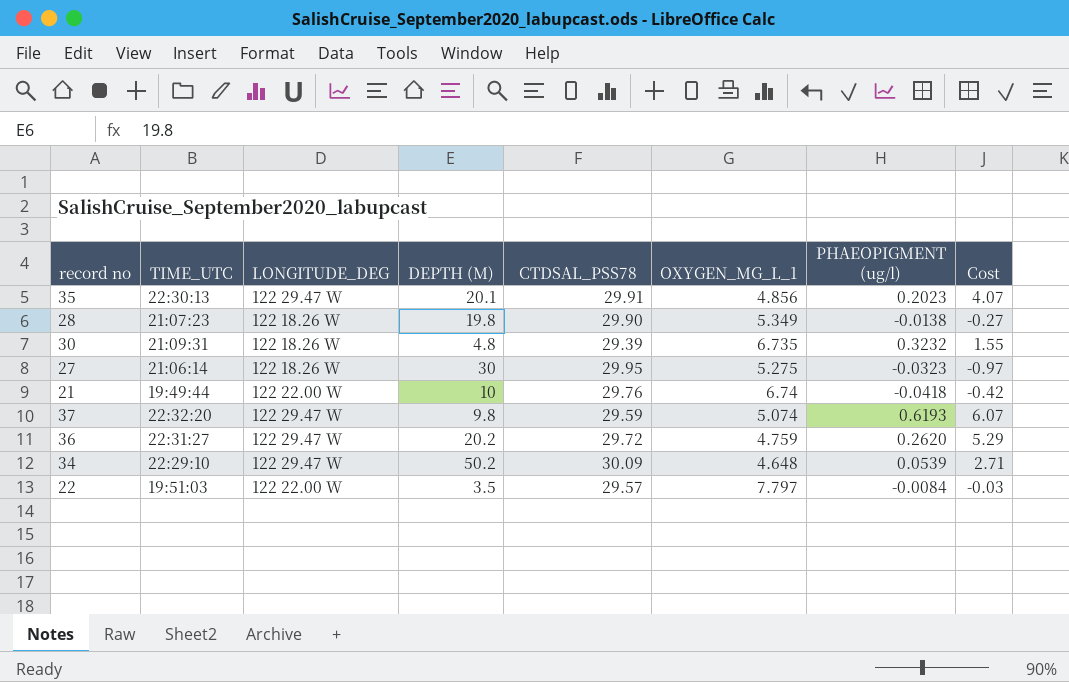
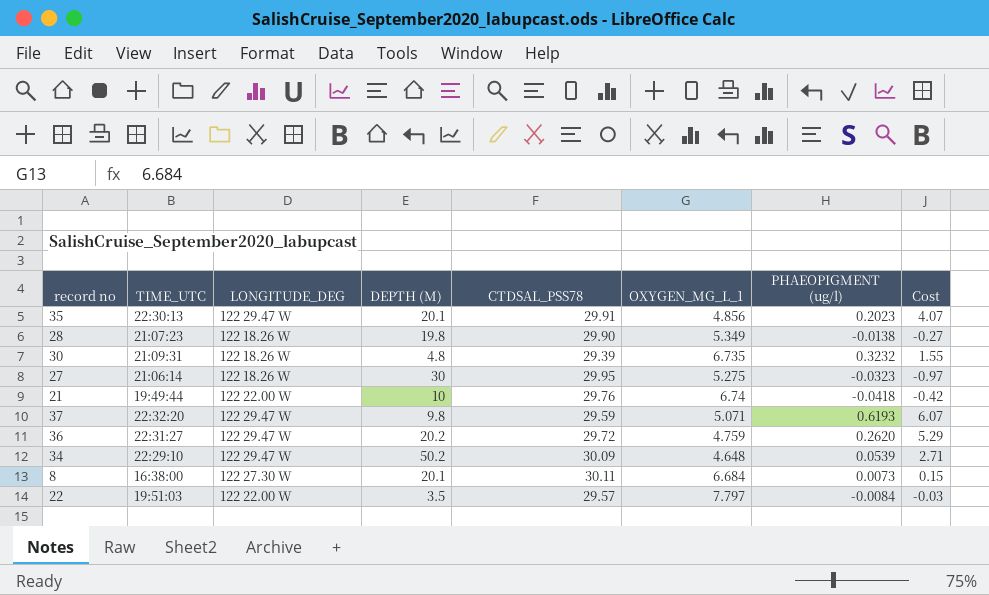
37 | OXYGEN_MG_L_1: 5.074 -> 5.071
row 8: none -> 16:38:00 | 122 27.30 W | 20.1 | 30.11 | 6.684 | 0.0073 | 0.15

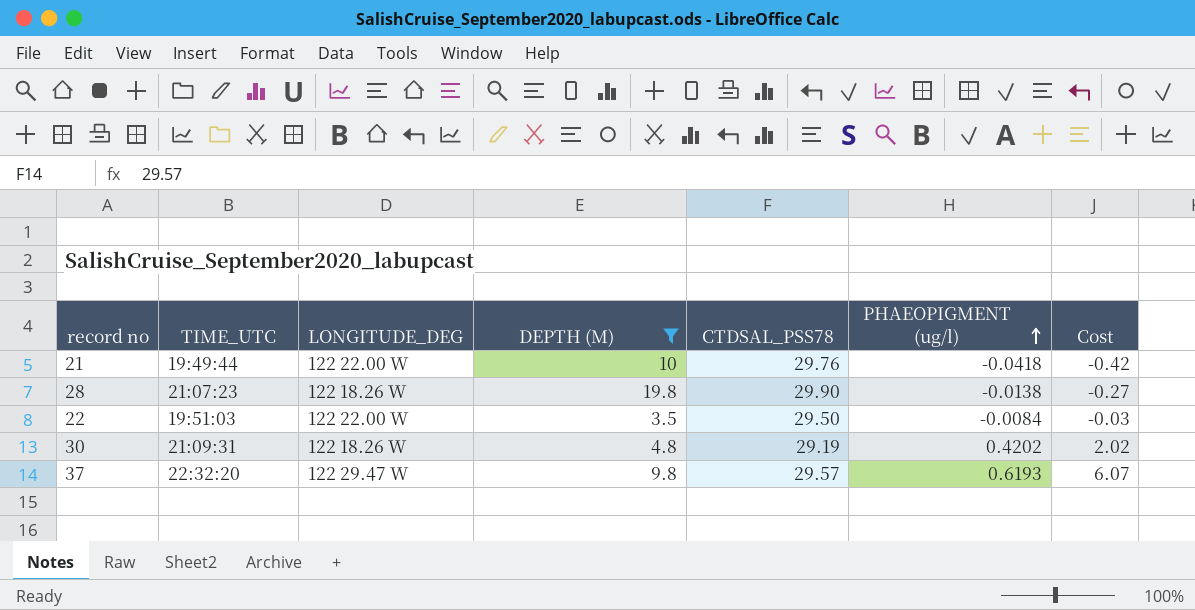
filter: none -> DEPTH (M) <= 19.8
row order: none -> PHAEOPIGMENT (ug/l) ascending
column OXYGEN_MG_L_1 | position: 6 -> none
22 | CTDSAL_PSS78: 29.57 -> 29.50
30 | CTDSAL_PSS78: 29.39 -> 29.19
30 | PHAEOPIGMENT (ug/l): 0.3232 -> 0.4202
30 | Cost: 1.55 -> 2.02
37 | CTDSAL_PSS78: 29.59 -> 29.57

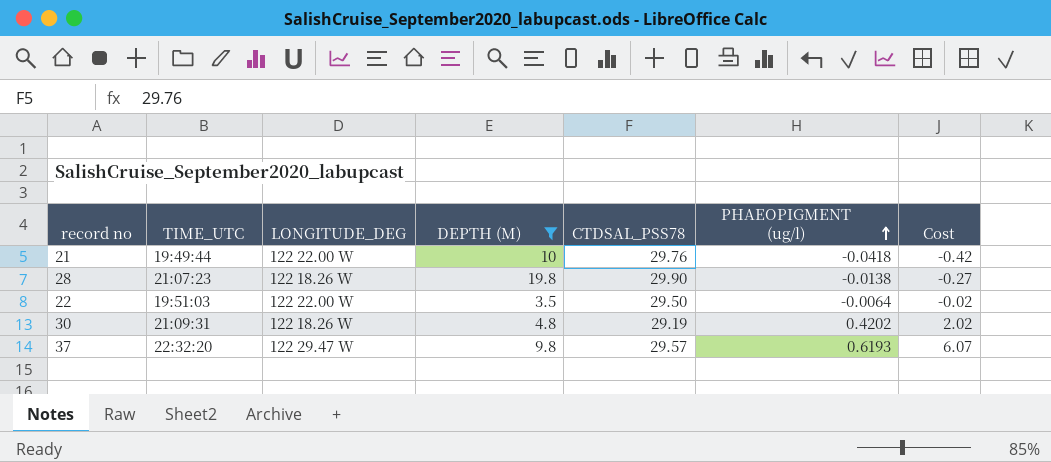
22 | PHAEOPIGMENT (ug/l): -0.0084 -> -0.0064
22 | Cost: -0.03 -> -0.02

